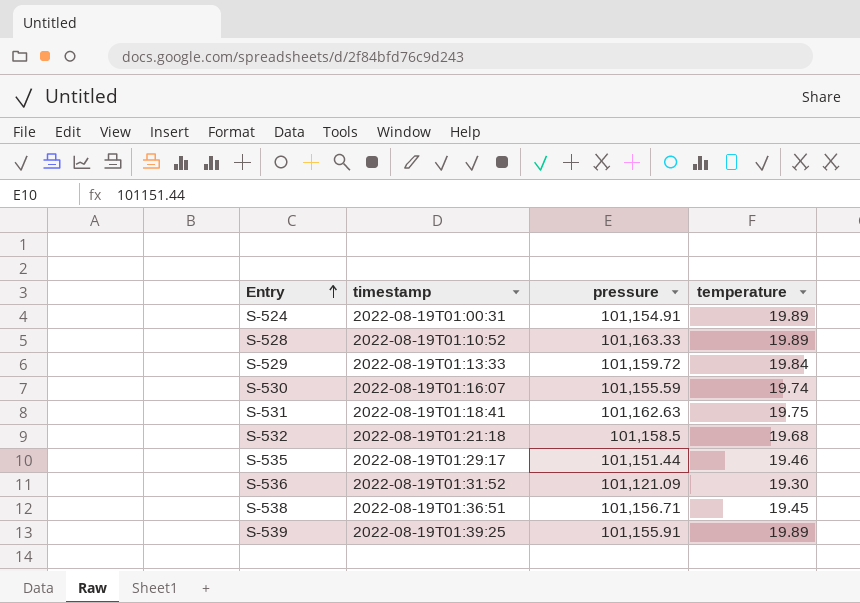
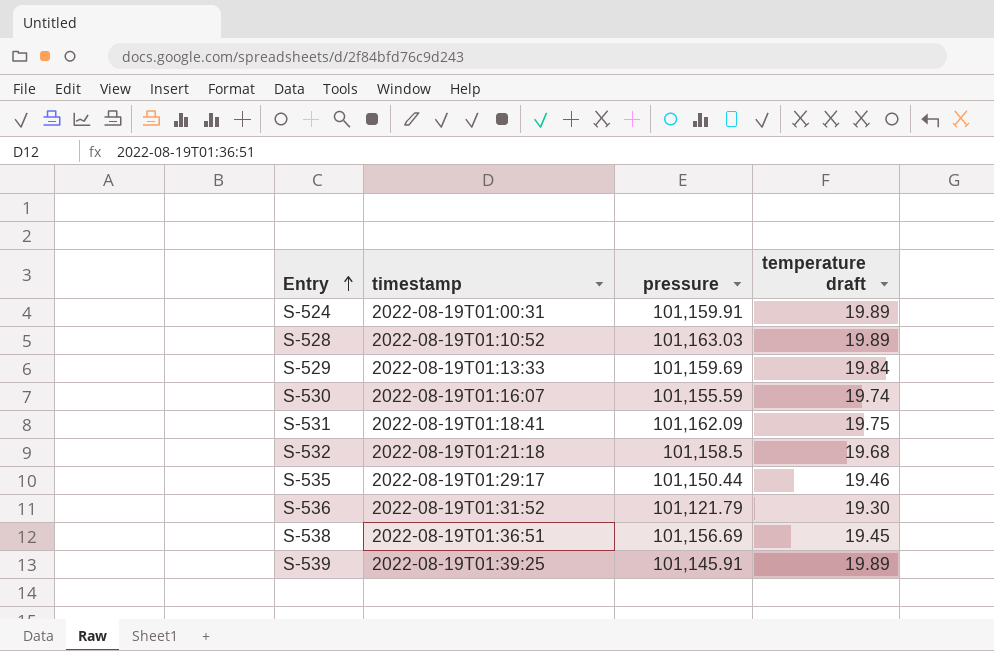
column name: temperature -> temperature draft
S-524 | pressure: 101,154.91 -> 101,159.91
S-528 | pressure: 101,163.33 -> 101,163.03
S-529 | pressure: 101,159.72 -> 101,159.69
S-531 | pressure: 101,162.63 -> 101,162.09
S-535 | pressure: 101,151.44 -> 101,150.44
S-536 | pressure: 101,121.09 -> 101,121.79
S-538 | pressure: 101,156.71 -> 101,156.69
S-539 | pressure: 101,155.91 -> 101,145.91

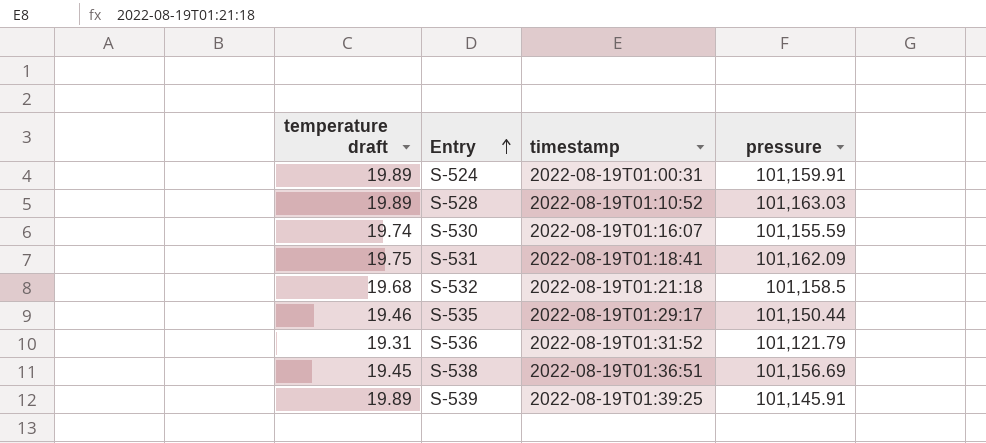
column temperature draft | position: 4 -> 1
row S-529: 2022-08-19T01:13:33 | 101,159.69 | 19.84 -> none
S-536 | temperature draft: 19.30 -> 19.31

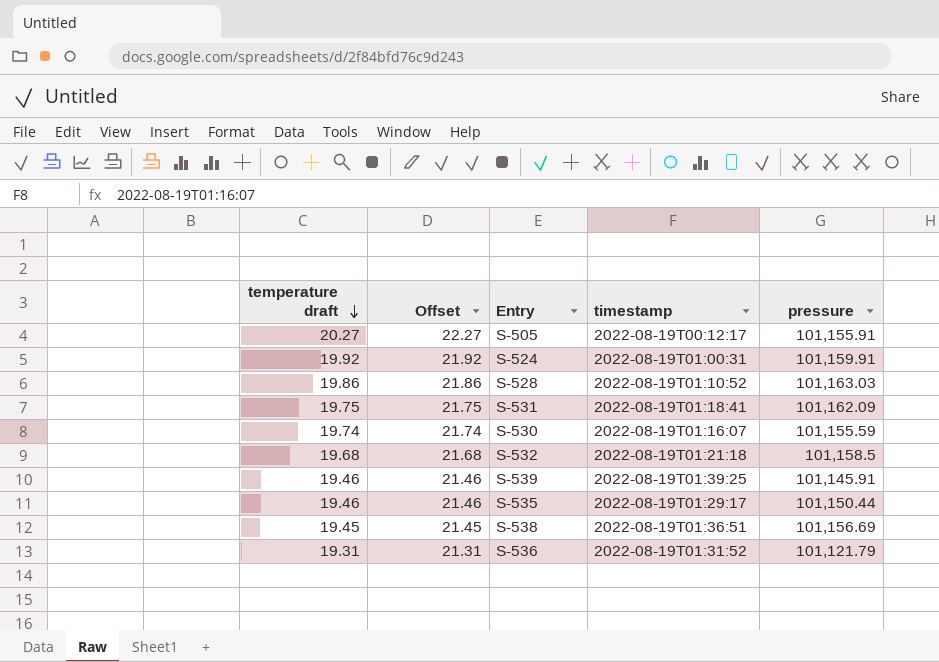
row order: Entry ascending -> temperature draft descending
column Offset | formula: none -> [temperature draft] + 2
row S-505: none -> 20.27 | 22.27 | 2022-08-19T00:12:17 | 101,155.91
S-524 | temperature draft: 19.89 -> 19.92
S-528 | temperature draft: 19.89 -> 19.86
S-539 | temperature draft: 19.89 -> 19.46

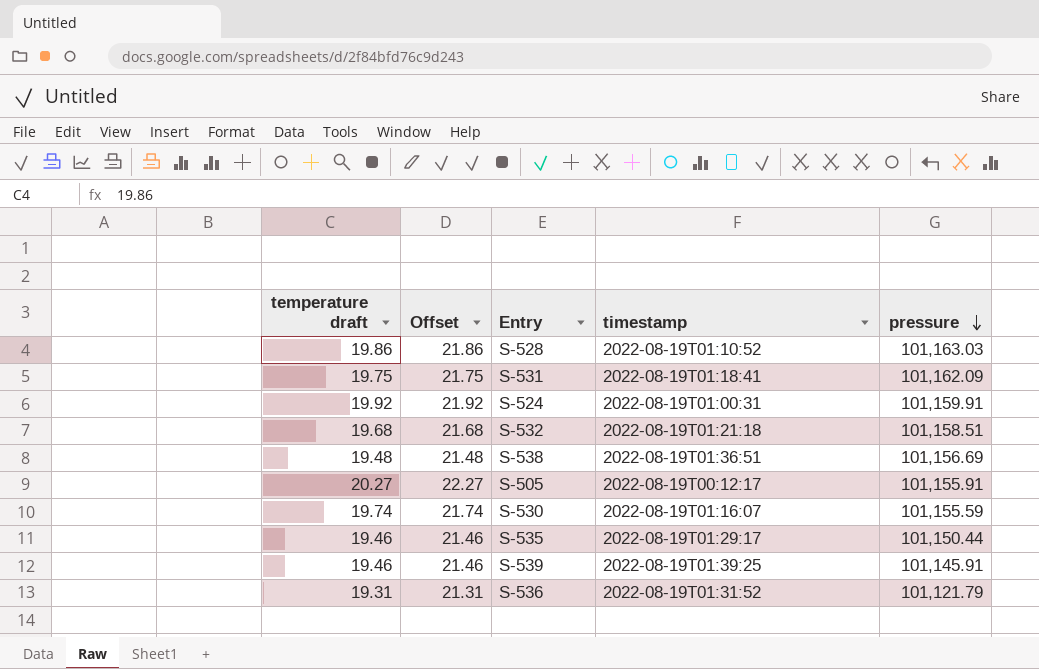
row order: temperature draft descending -> pressure descending
S-532 | pressure: 101,158.5 -> 101,158.51
S-538 | temperature draft: 19.45 -> 19.48
S-538 | Offset: 21.45 -> 21.48

